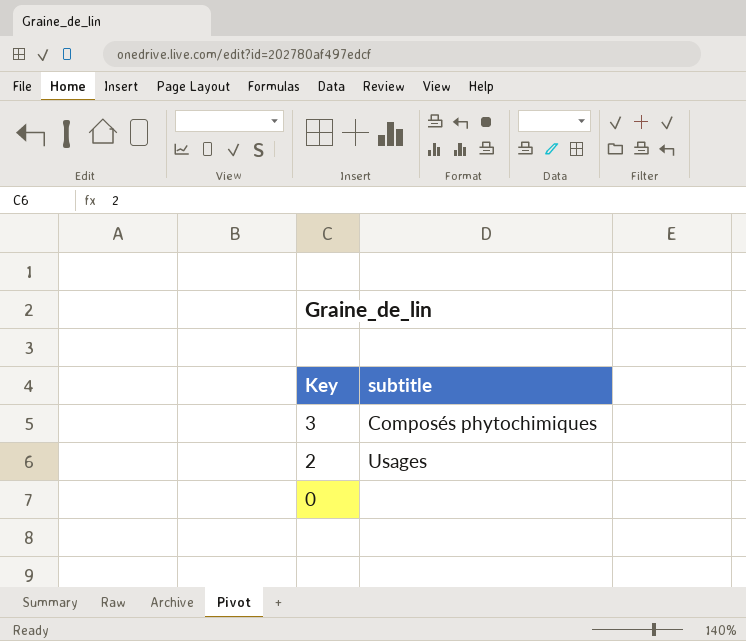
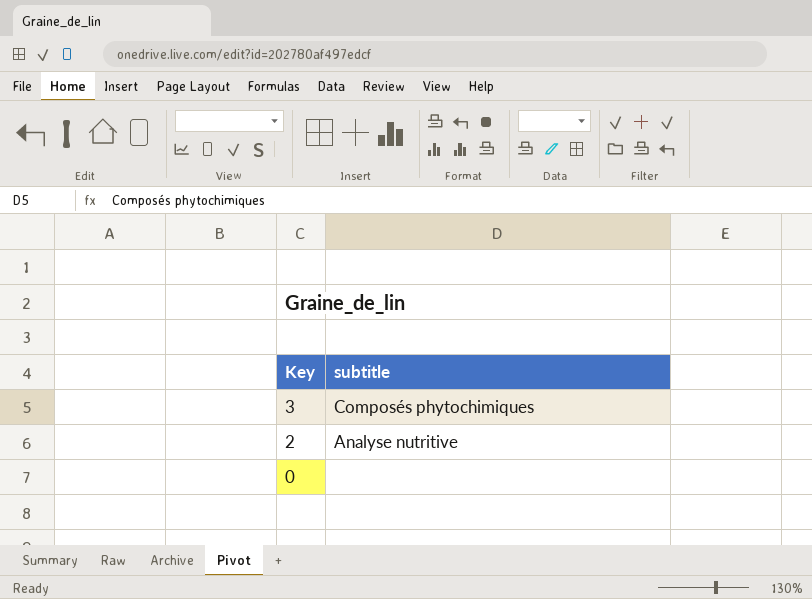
2 | subtitle: Usages -> Analyse nutritive

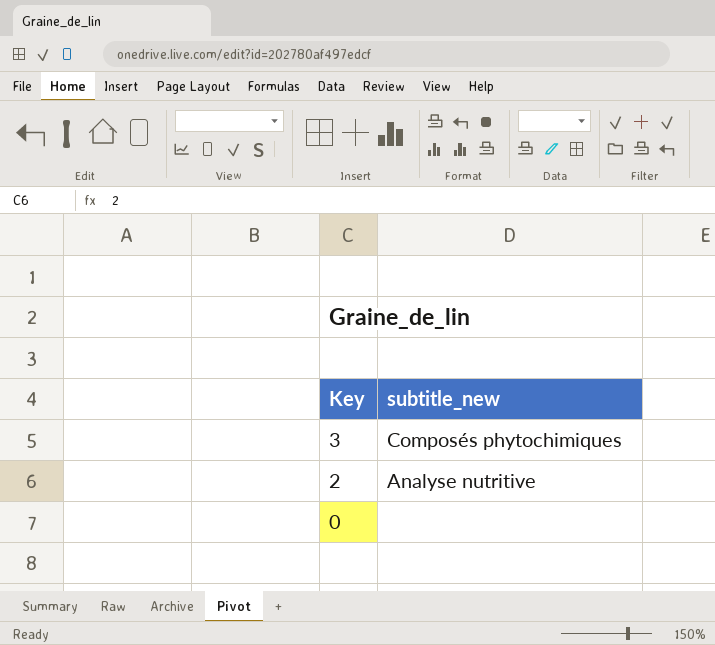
column name: subtitle -> subtitle_new

